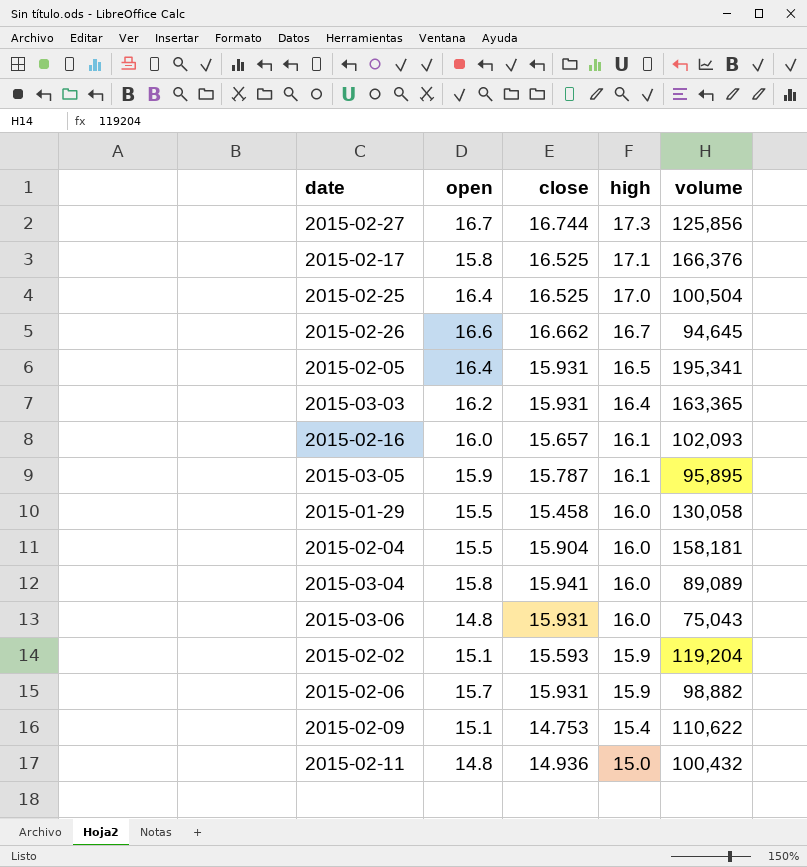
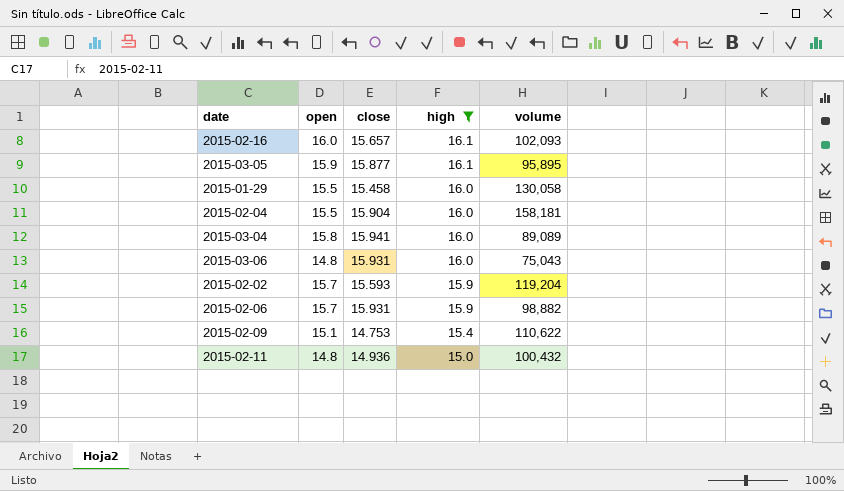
filter: none -> high <= 16.1
2015-03-05 | close: 15.787 -> 15.877
2015-02-02 | open: 15.1 -> 15.7

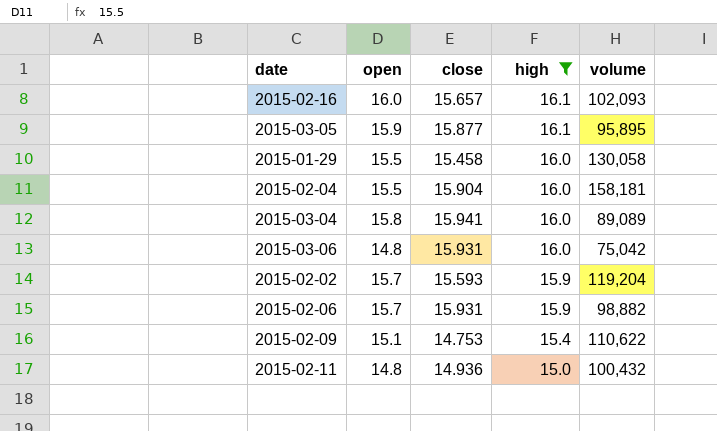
2015-03-06 | volume: 75,043 -> 75,042

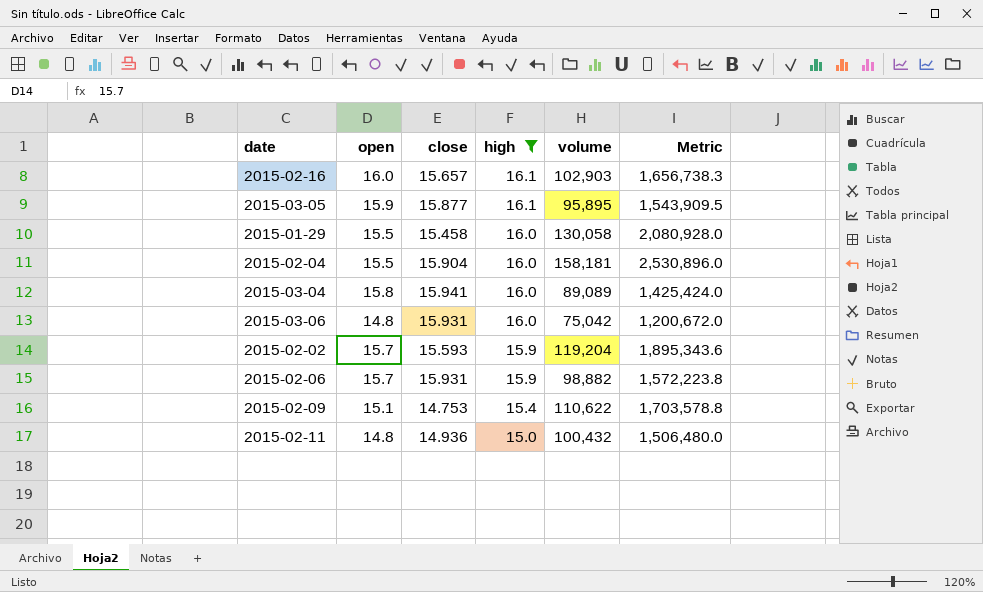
column Metric | formula: none -> [high] * [volume]
2015-02-16 | volume: 102,093 -> 102,903

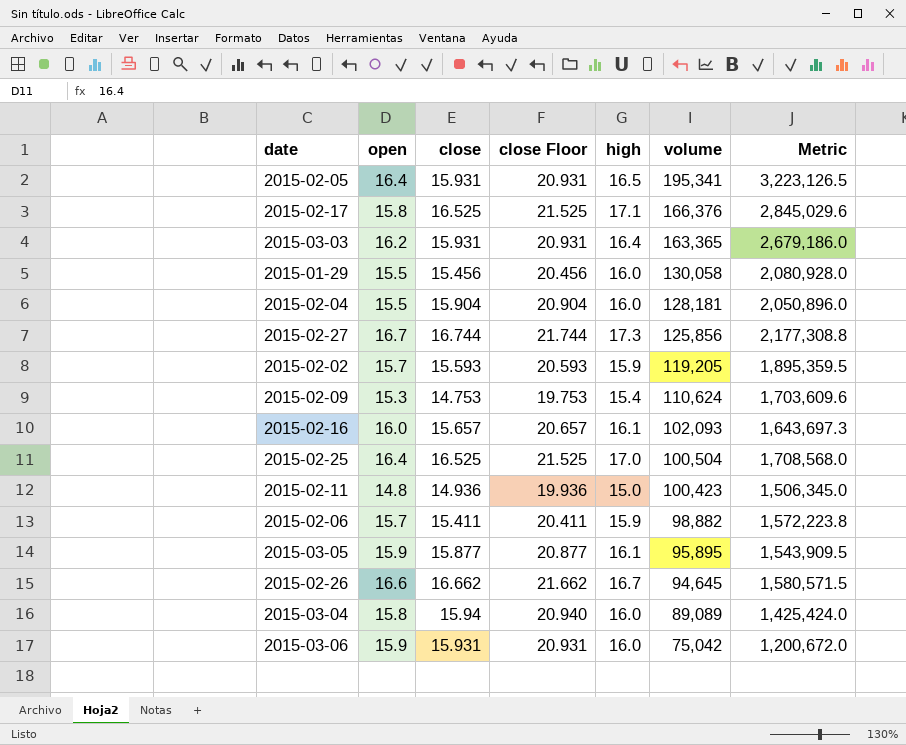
filter: high <= 16.1 -> none
row order: high descending -> volume descending
column close Floor | formula: none -> [close] + 5
2015-01-29 | close: 15.458 -> 15.456
2015-02-04 | volume: 158,181 -> 128,181
2015-02-04 | Metric: 2,530,896.0 -> 2,050,896.0
2015-02-02 | volume: 119,204 -> 119,205
2015-02-02 | Metric: 1,895,343.6 -> 1,895,359.5
2015-02-09 | open: 15.1 -> 15.3
2015-02-09 | volume: 110,622 -> 110,624
2015-02-09 | Metric: 1,703,578.8 -> 1,703,609.6
2015-02-16 | volume: 102,903 -> 102,093
2015-02-16 | Metric: 1,656,738.3 -> 1,643,697.3
2015-02-11 | volume: 100,432 -> 100,423
2015-02-11 | Metric: 1,506,480.0 -> 1,506,345.0
2015-02-06 | close: 15.931 -> 15.411
2015-03-04 | close: 15.941 -> 15.94
2015-03-06 | open: 14.8 -> 15.9

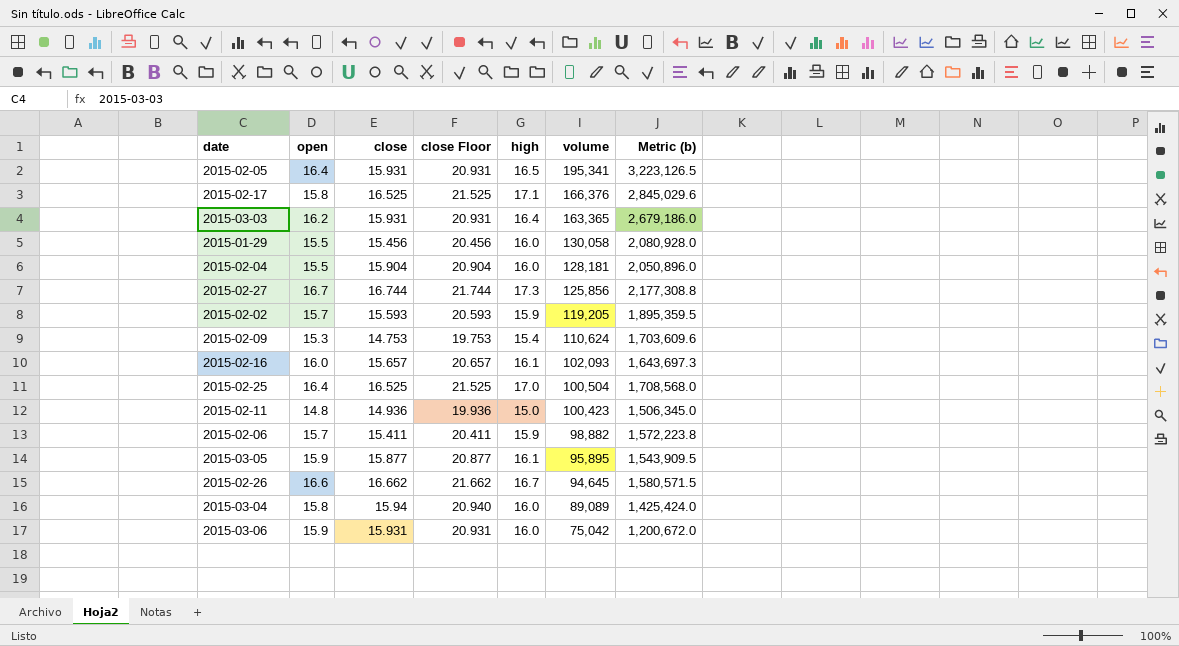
column name: Metric -> Metric (b)

